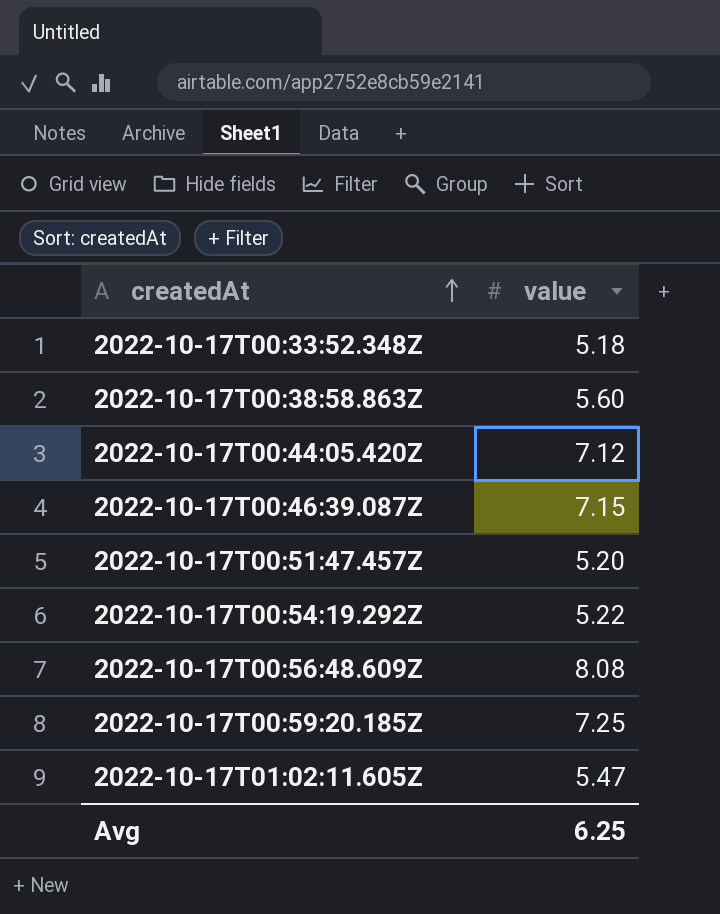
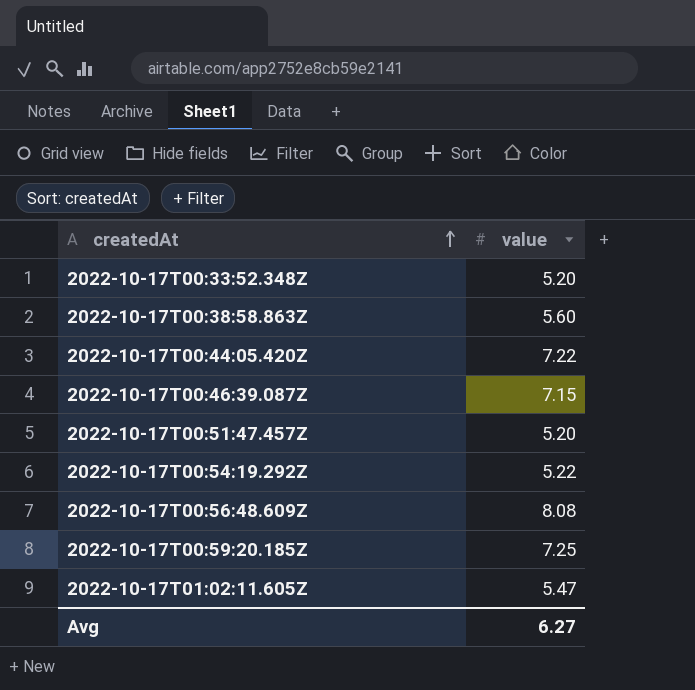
2022-10-17T00:33:52.348Z | value: 5.18 -> 5.20
2022-10-17T00:44:05.420Z | value: 7.12 -> 7.22
Avg | value: 6.25 -> 6.27

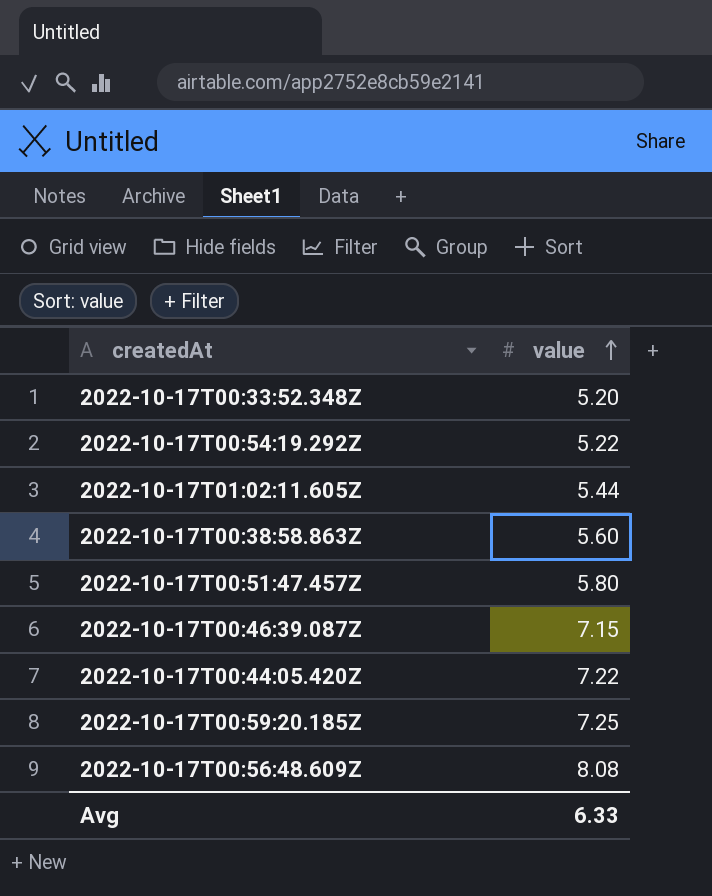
row order: createdAt ascending -> value ascending
2022-10-17T01:02:11.605Z | value: 5.47 -> 5.44
2022-10-17T00:51:47.457Z | value: 5.20 -> 5.80
Avg | value: 6.27 -> 6.33

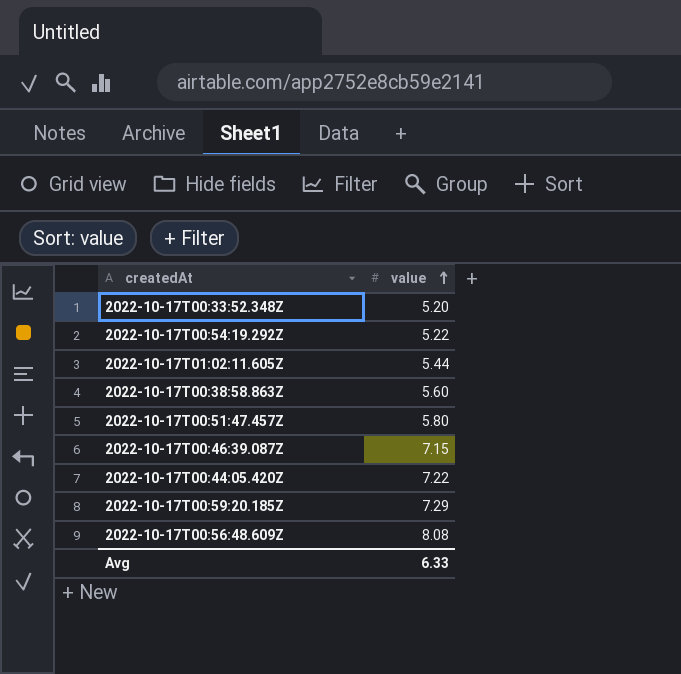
2022-10-17T00:59:20.185Z | value: 7.25 -> 7.29

